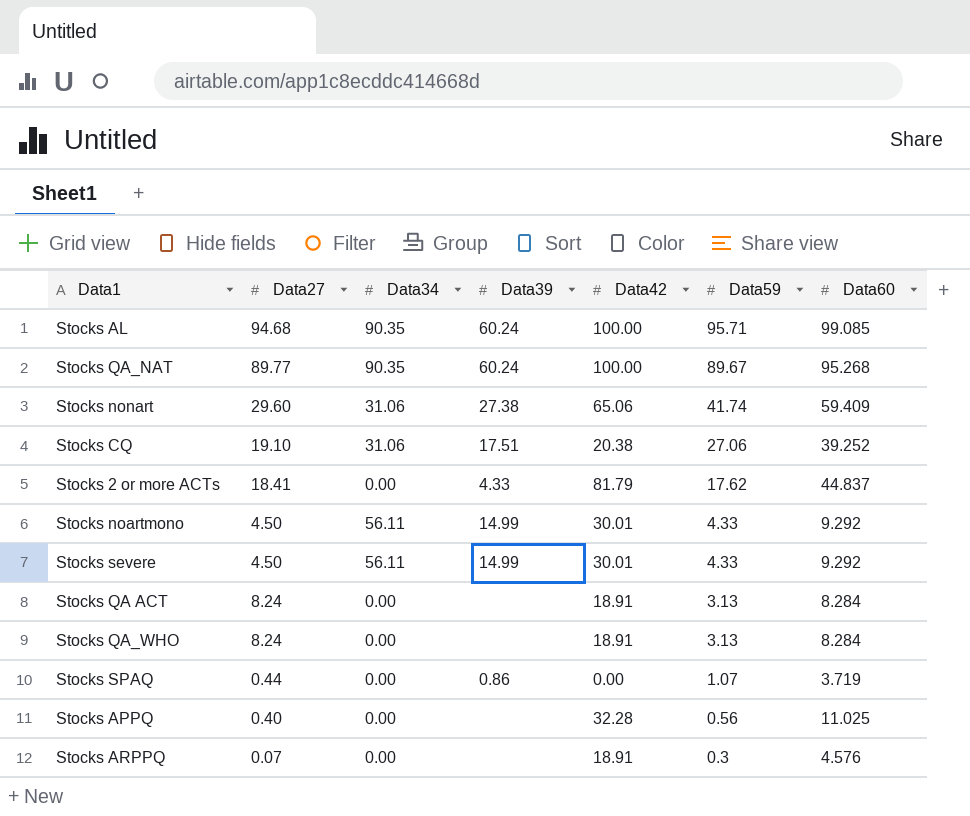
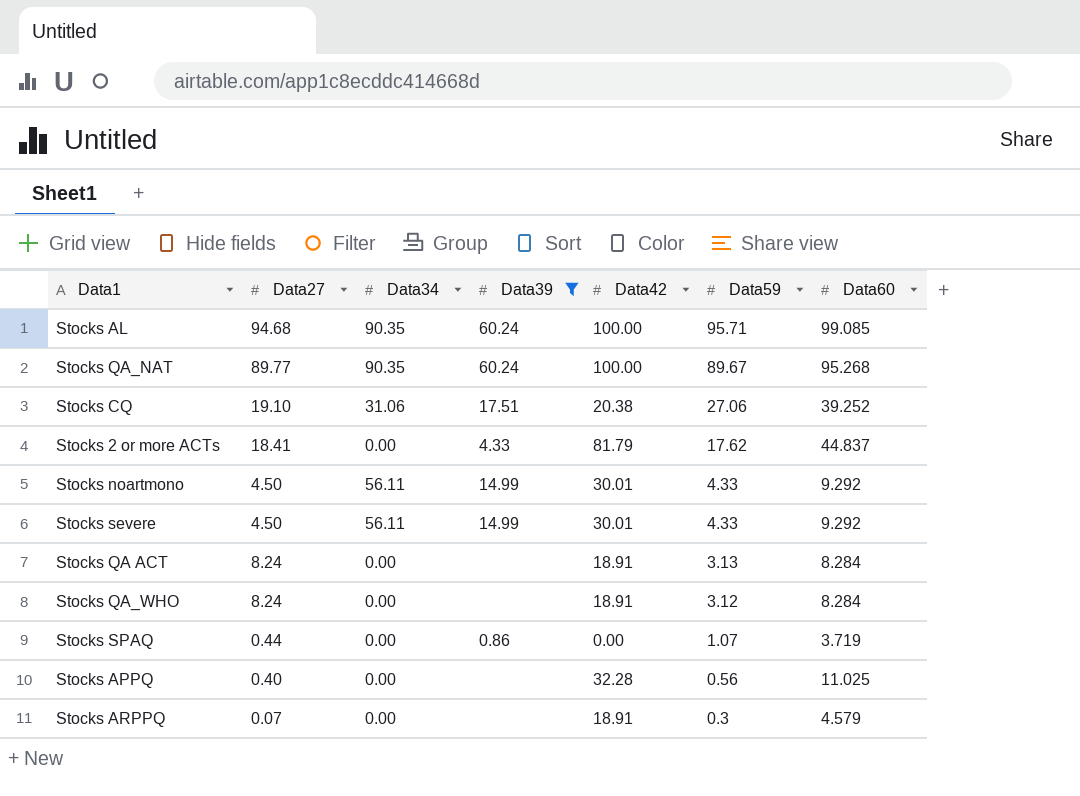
filter: none -> Data39 != 27.38
Stocks QA_WHO | Data59: 3.13 -> 3.12
Stocks ARPPQ | Data60: 4.576 -> 4.579

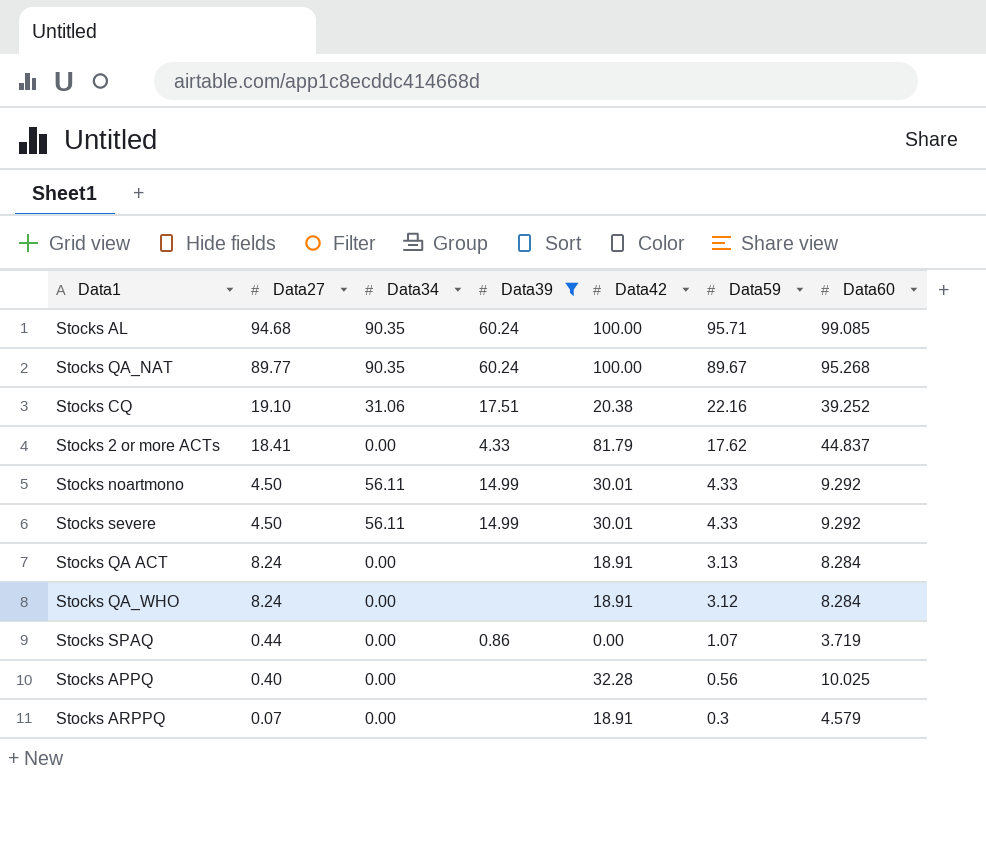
Stocks CQ | Data59: 27.06 -> 22.16
Stocks APPQ | Data60: 11.025 -> 10.025

